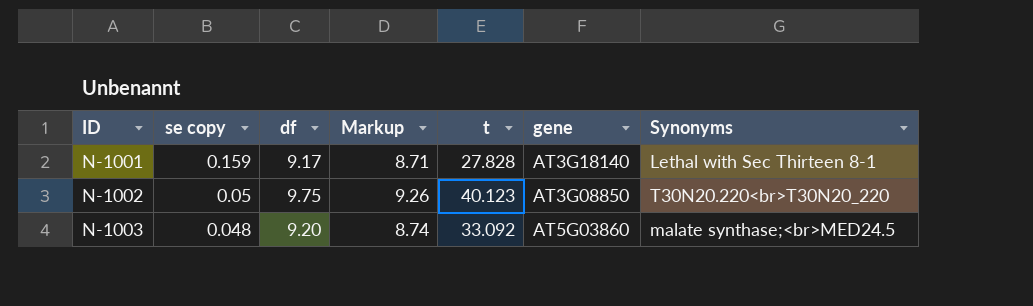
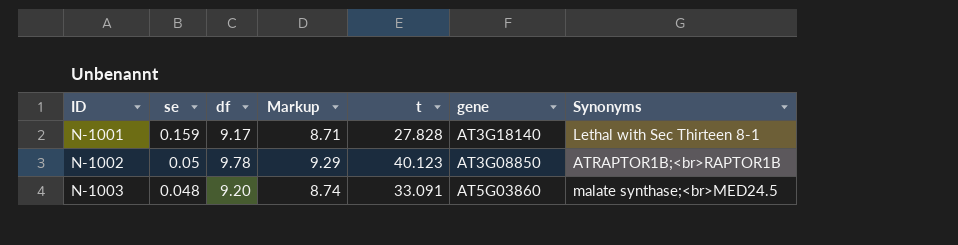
column name: se copy -> se
N-1002 | df: 9.75 -> 9.78
N-1002 | Markup: 9.26 -> 9.29
N-1002 | Synonyms: T30N20.220<br>T30N20_220 -> ATRAPTOR1B;<br>RAPTOR1B
N-1003 | t: 33.092 -> 33.091

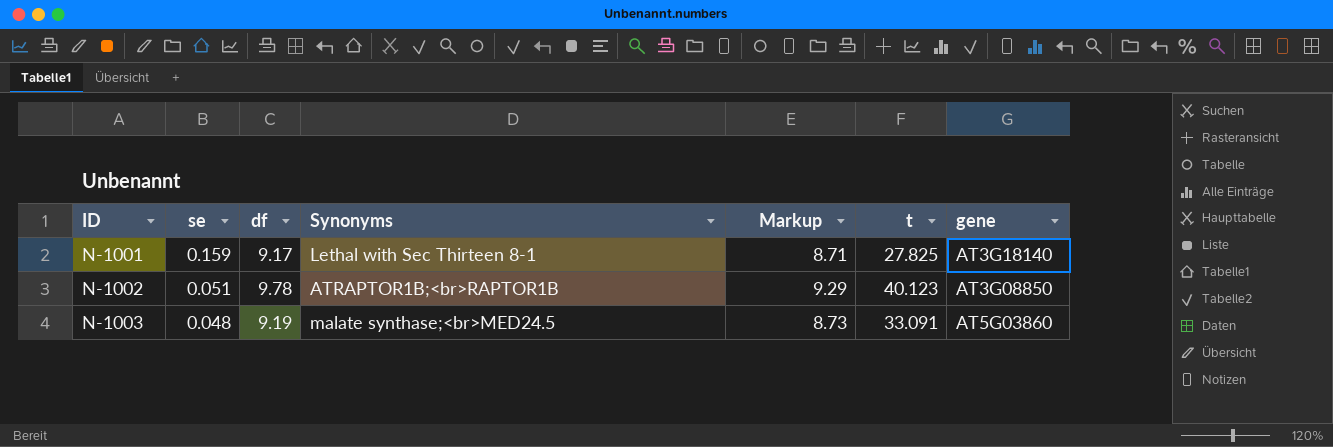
column Synonyms | position: 7 -> 4
N-1001 | t: 27.828 -> 27.825
N-1002 | se: 0.05 -> 0.051
N-1003 | df: 9.20 -> 9.19
N-1003 | Markup: 8.74 -> 8.73

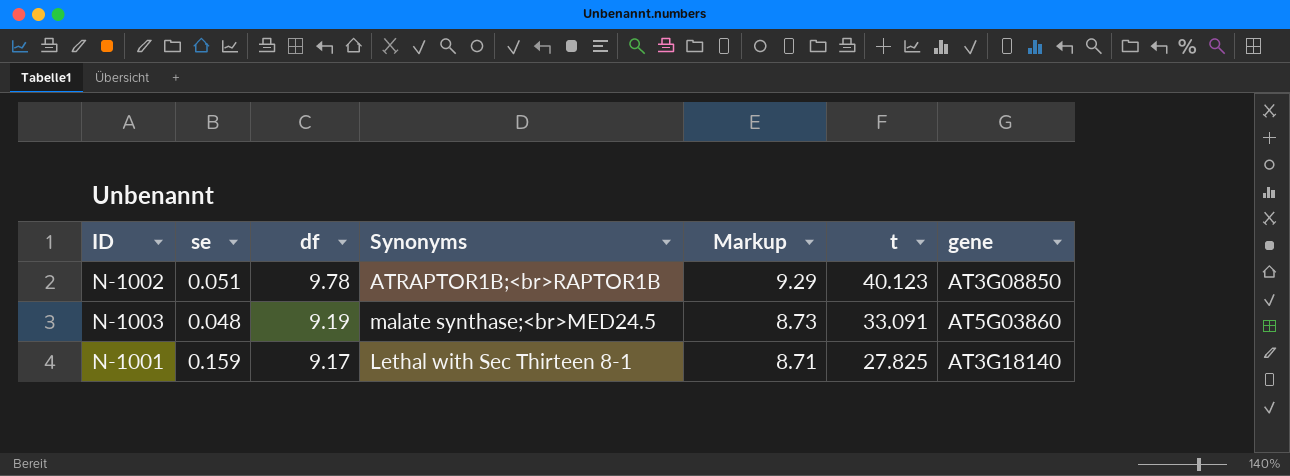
row order: ID ascending -> df descending

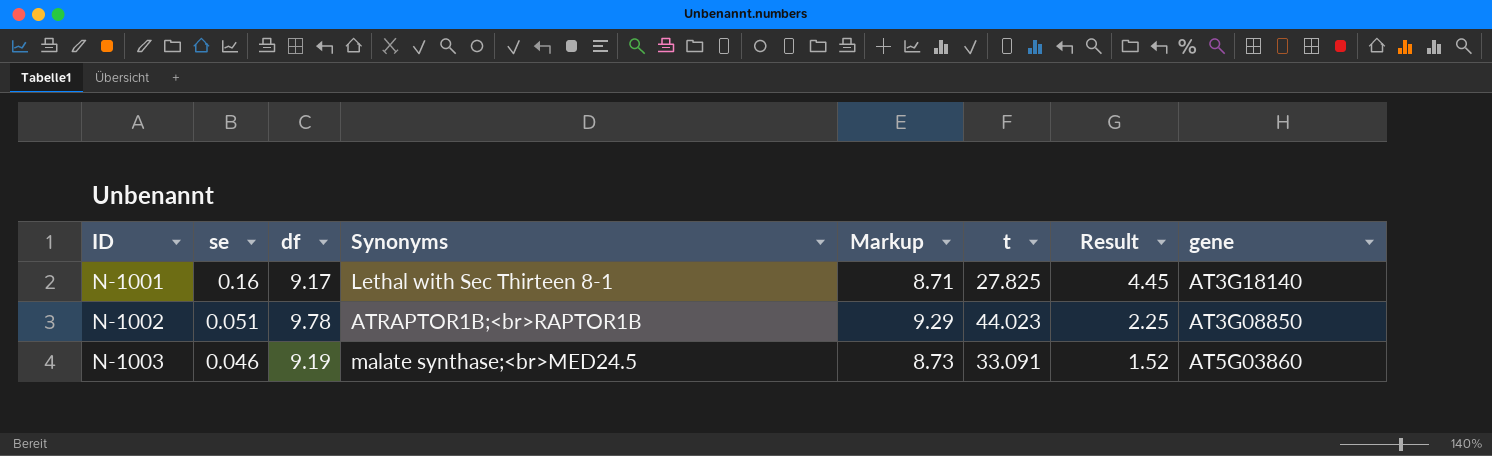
row order: df descending -> ID ascending
column Result | formula: none -> [se] * [t]
N-1001 | se: 0.159 -> 0.16
N-1002 | t: 40.123 -> 44.023
N-1003 | se: 0.048 -> 0.046

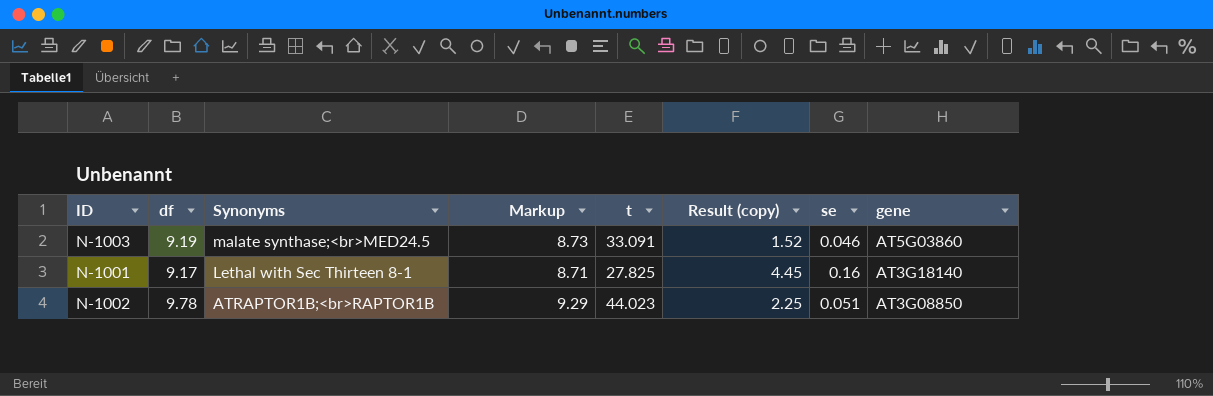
row order: ID ascending -> Synonyms descending
column name: Result -> Result (copy)
column se | position: 2 -> 7

